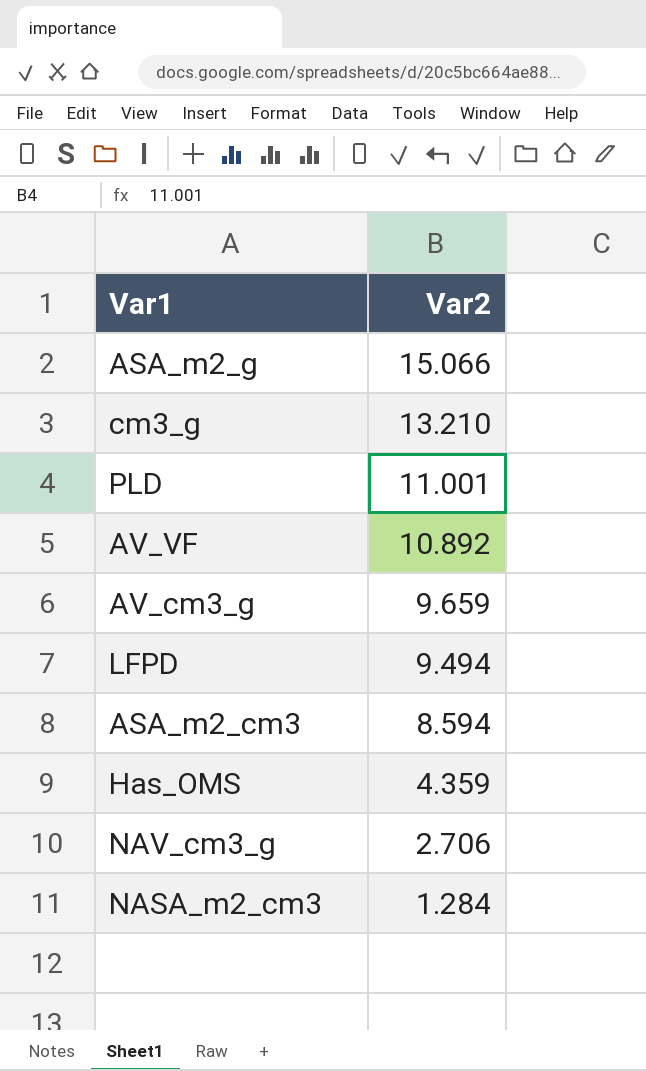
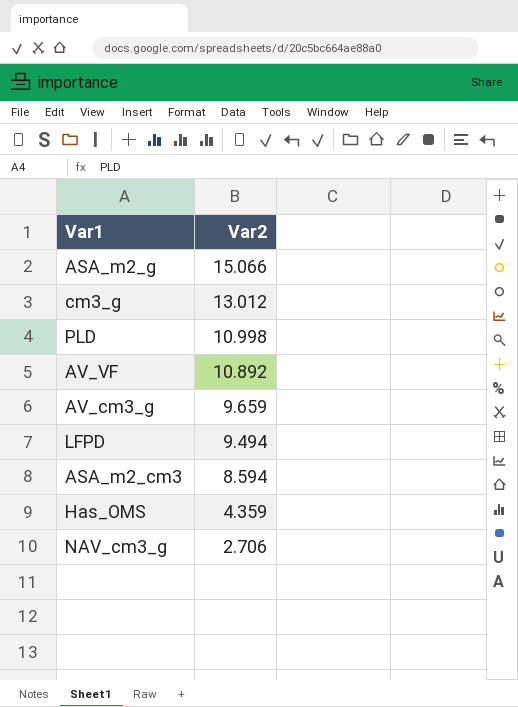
row NASA_m2_cm3: 1.284 -> none
cm3_g | Var2: 13.210 -> 13.012
PLD | Var2: 11.001 -> 10.998

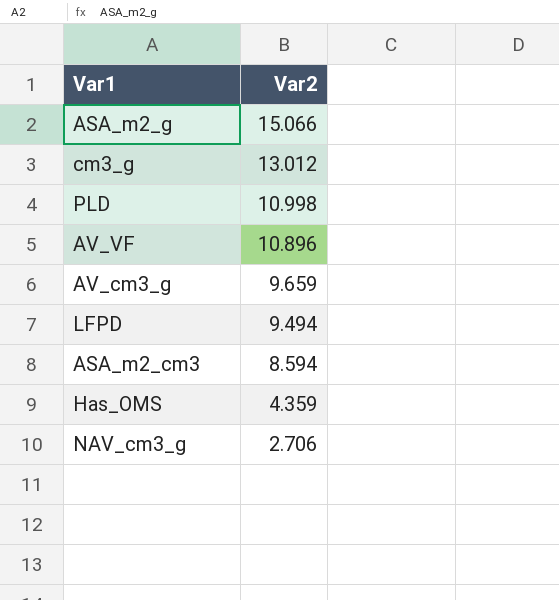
AV_VF | Var2: 10.892 -> 10.896

